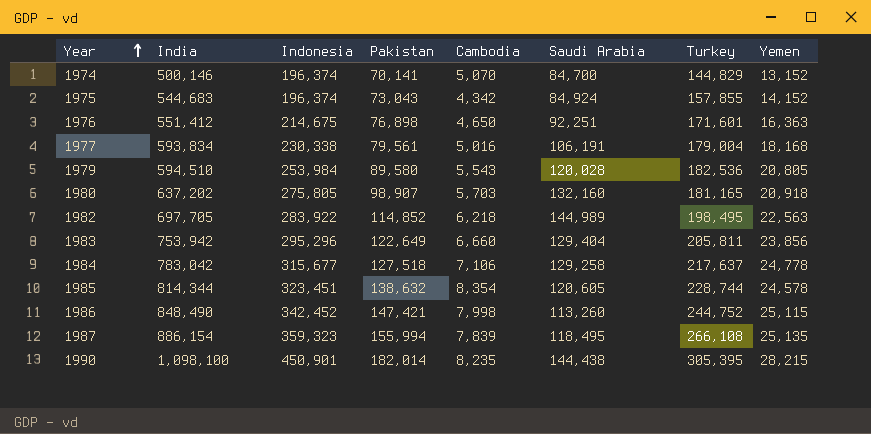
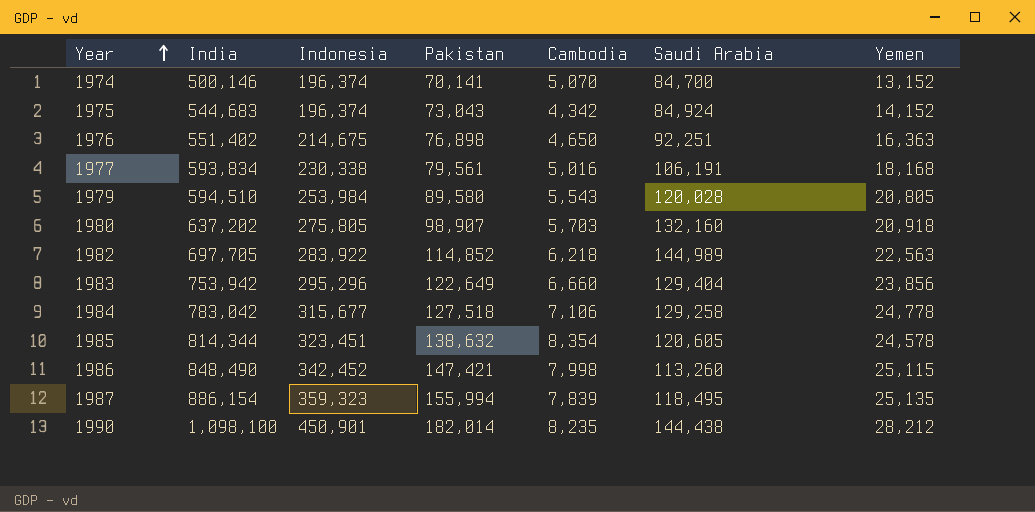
column Turkey | position: 7 -> none
1976 | India: 551,412 -> 551,402
1990 | Yemen: 28,215 -> 28,212

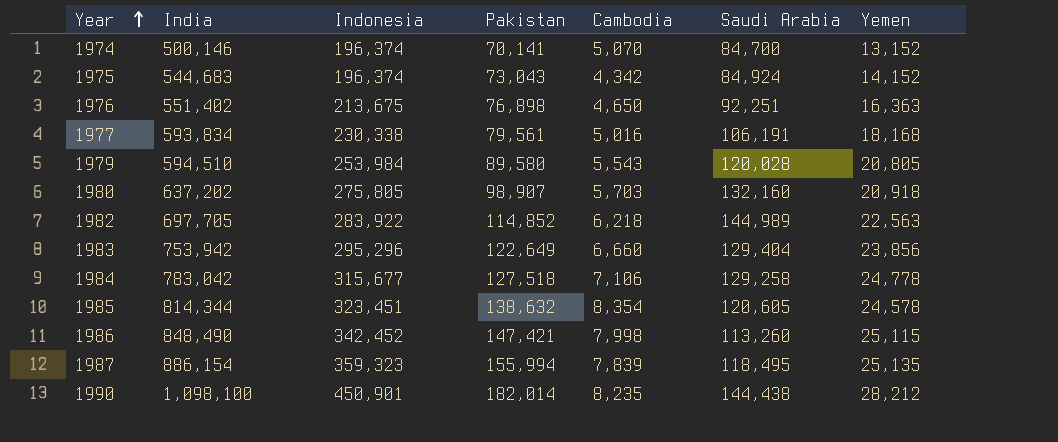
1976 | Indonesia: 214,675 -> 213,675

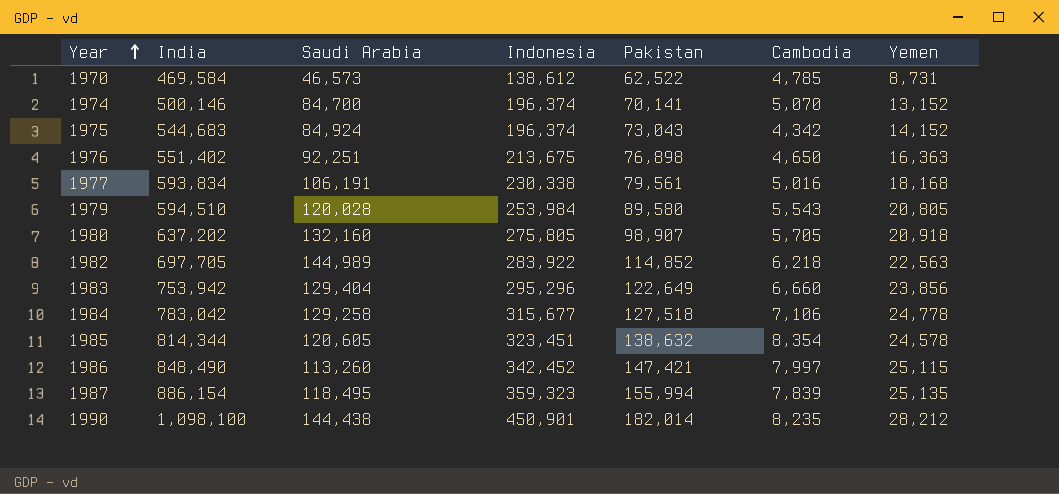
column Saudi Arabia | position: 6 -> 3
row 1970: none -> 469,584 | 46,573 | 138,612 | 62,522 | 4,785 | 8,731
1980 | Cambodia: 5,703 -> 5,705
1986 | Cambodia: 7,998 -> 7,997

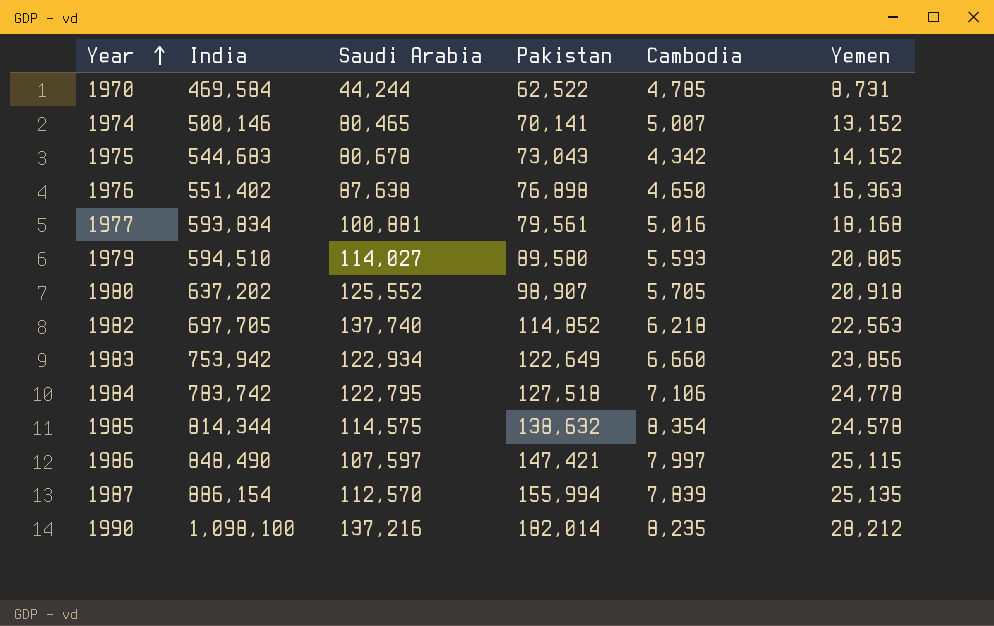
column Indonesia | position: 4 -> none
1970 | Saudi Arabia: 46,573 -> 44,244
1974 | Saudi Arabia: 84,700 -> 80,465
1974 | Cambodia: 5,070 -> 5,007
1975 | Saudi Arabia: 84,924 -> 80,678
1976 | Saudi Arabia: 92,251 -> 87,638
1977 | Saudi Arabia: 106,191 -> 100,881
1979 | Saudi Arabia: 120,028 -> 114,027
1979 | Cambodia: 5,543 -> 5,593
1980 | Saudi Arabia: 132,160 -> 125,552
1982 | Saudi Arabia: 144,989 -> 137,740
1983 | Saudi Arabia: 129,404 -> 122,934
1984 | India: 783,042 -> 783,742
1984 | Saudi Arabia: 129,258 -> 122,795
1985 | Saudi Arabia: 120,605 -> 114,575
1986 | Saudi Arabia: 113,260 -> 107,597
1987 | Saudi Arabia: 118,495 -> 112,570
1990 | Saudi Arabia: 144,438 -> 137,216

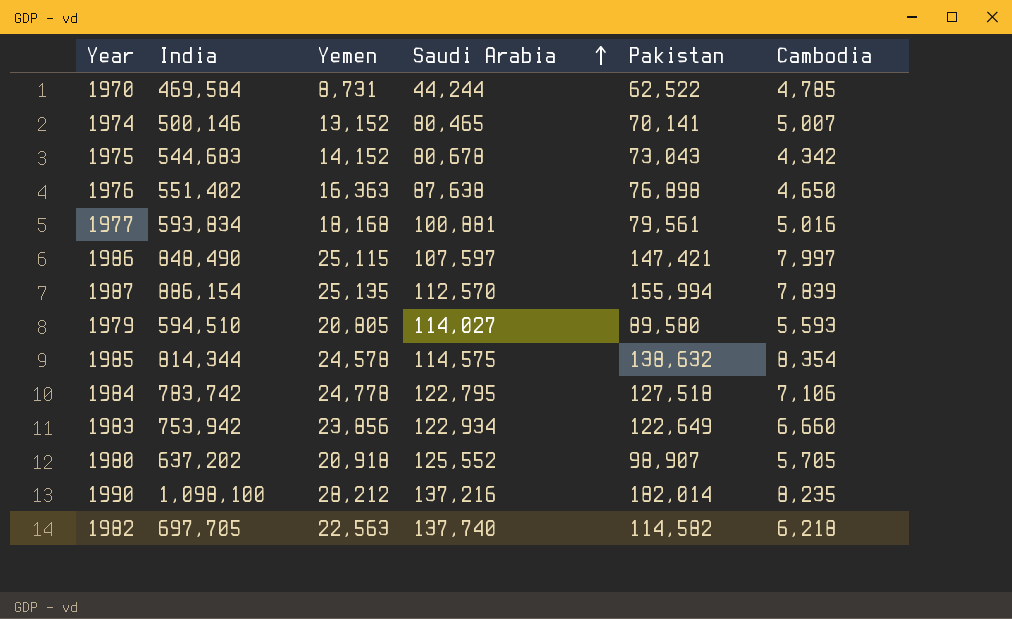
row order: Year ascending -> Saudi Arabia ascending
column Yemen | position: 6 -> 3
1982 | Pakistan: 114,852 -> 114,582

